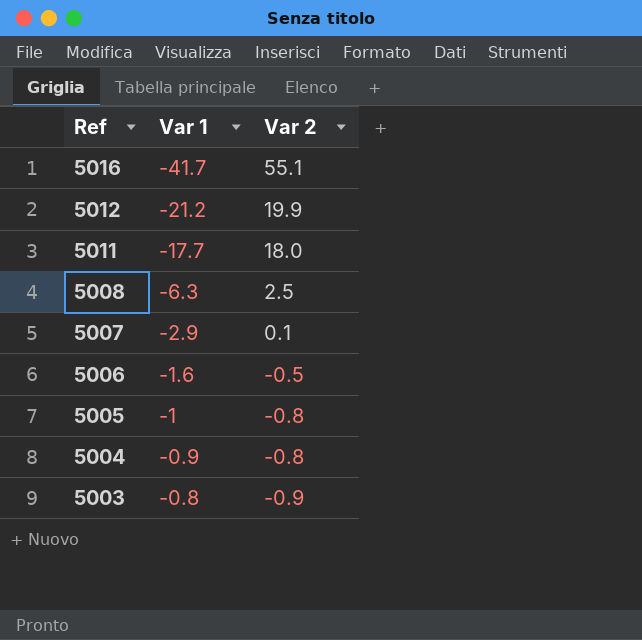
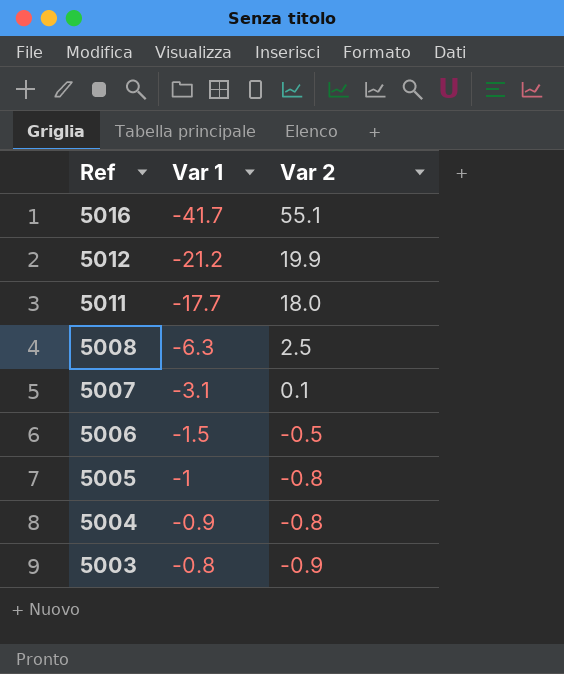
5007 | Var 1: -2.9 -> -3.1
5006 | Var 1: -1.6 -> -1.5

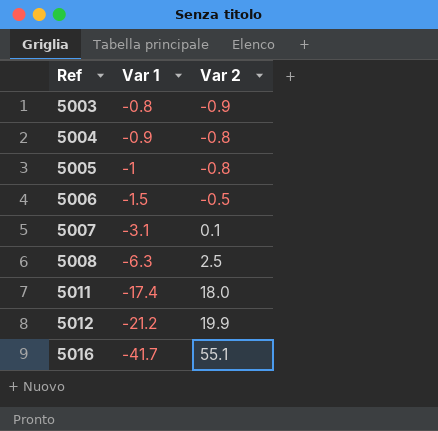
row order: Ref descending -> Ref ascending
5011 | Var 1: -17.7 -> -17.4

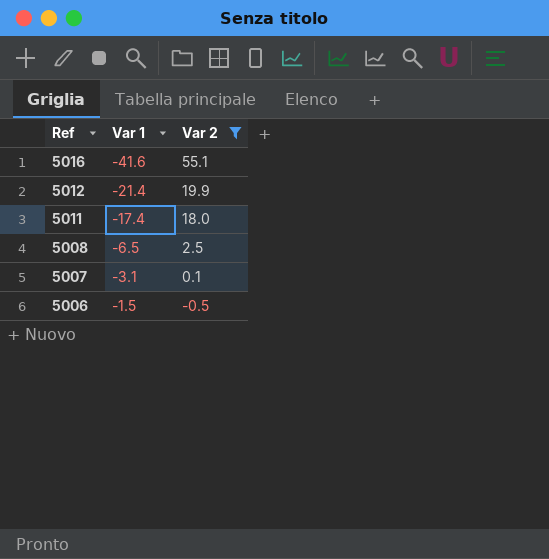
filter: none -> Var 2 >= -0.5
row order: Ref ascending -> Ref descending
5016 | Var 1: -41.7 -> -41.6
5012 | Var 1: -21.2 -> -21.4
5008 | Var 1: -6.3 -> -6.5

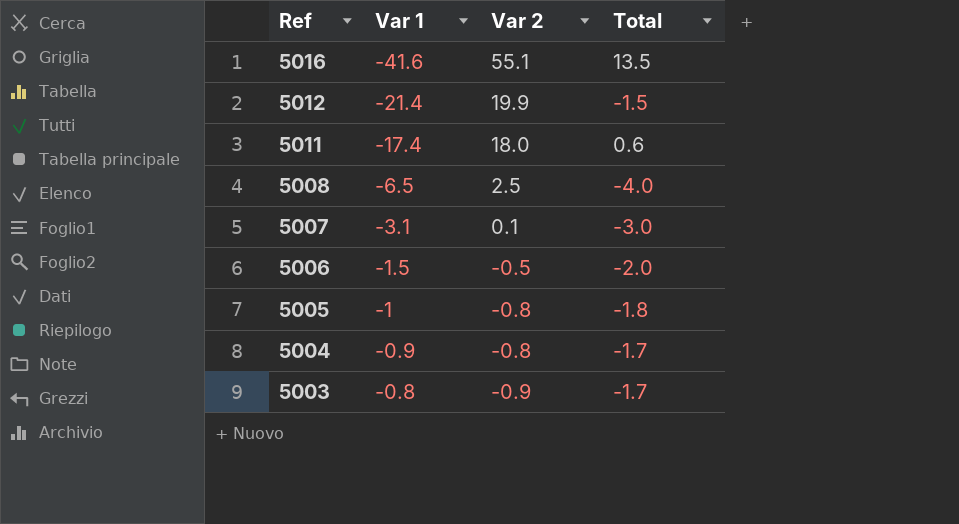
filter: Var 2 >= -0.5 -> none
column Total | formula: none -> [Var 1] + [Var 2]

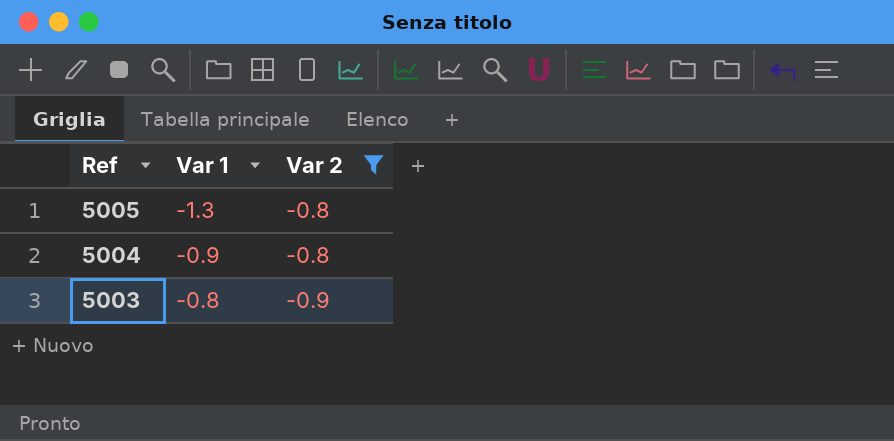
filter: none -> Var 2 <= -0.8
column Total | formula: [Var 1] + [Var 2] -> none
5005 | Var 1: -1 -> -1.3

